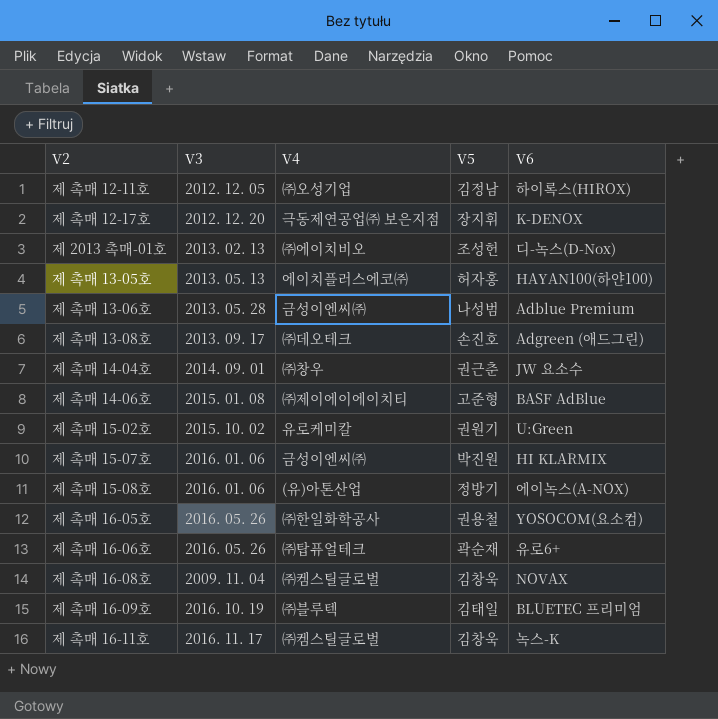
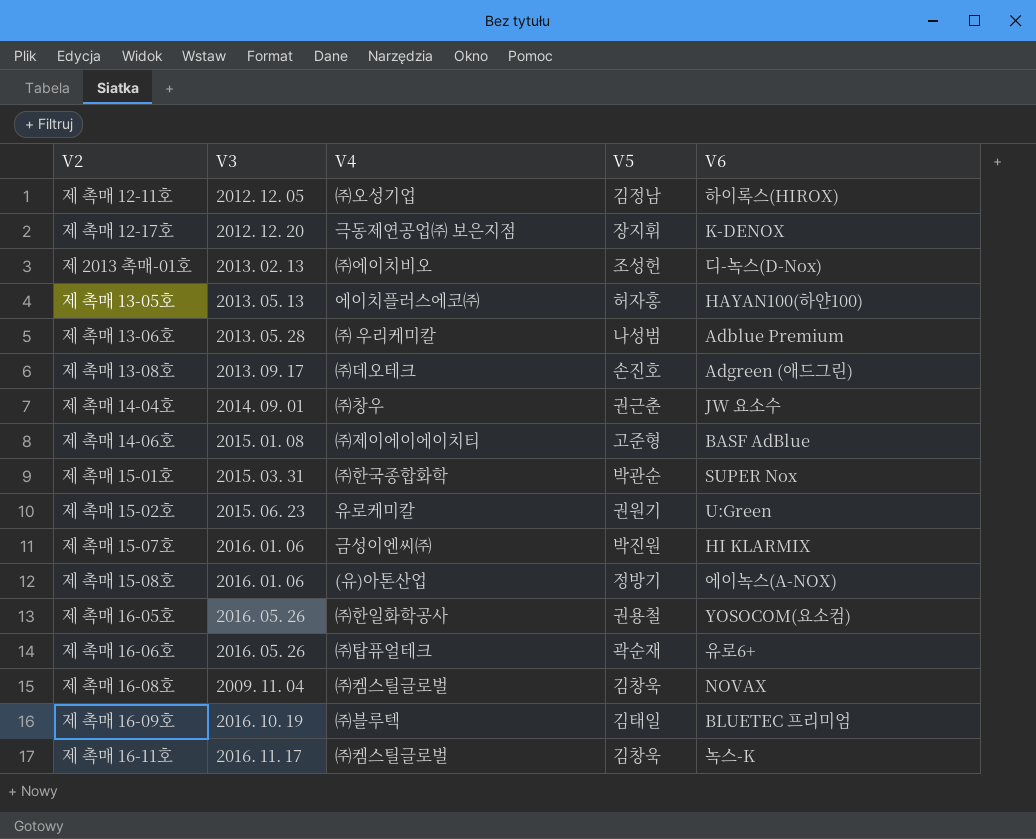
제 촉매 13-06호 | V4: 금성이엔씨㈜ -> ㈜ 우리케미칼
row 제 촉매 15-01호: none -> 2015. 03. 31 | ㈜한국종합화학 | 박관순 | SUPER Nox
제 촉매 15-02호 | V3: 2015. 10. 02 -> 2015. 06. 23

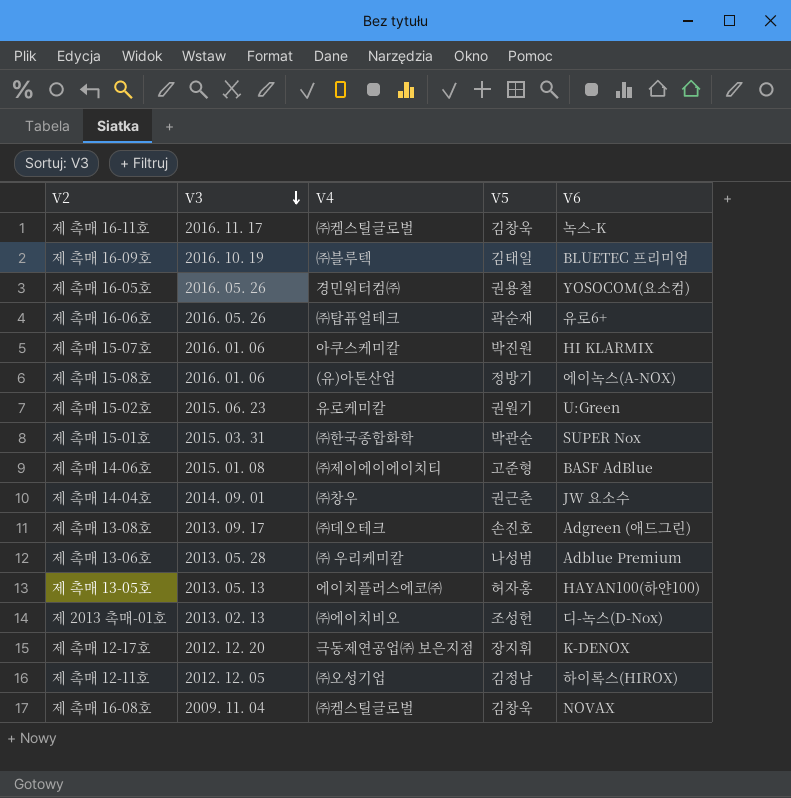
row order: none -> V3 descending
제 촉매 16-05호 | V4: ㈜한일화학공사 -> 경민워터컴㈜
제 촉매 15-07호 | V4: 금성이엔씨㈜ -> 아쿠스케미칼

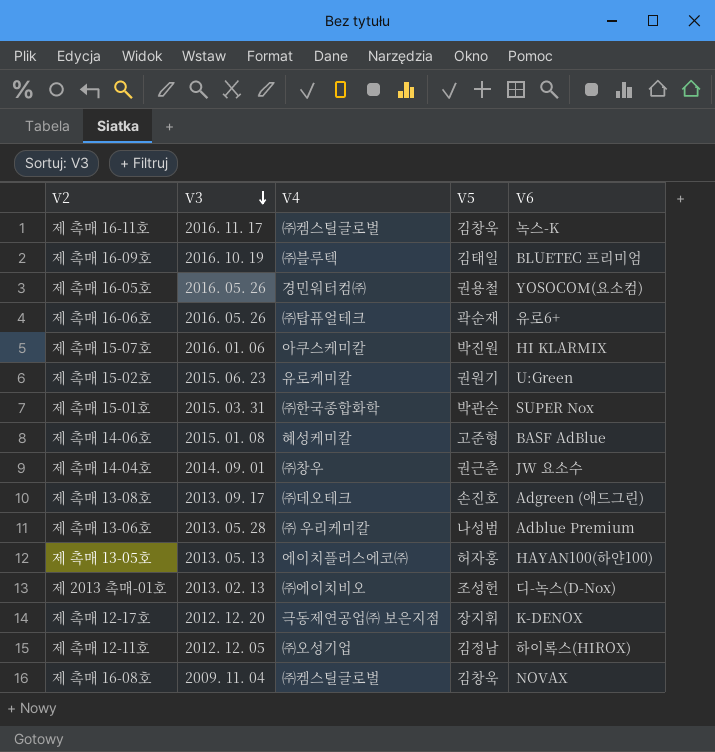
row 제 촉매 15-08호: 2016. 01. 06 | (유)아톤산업 | 정방기 | 에이녹스(A-NOX) -> none
제 촉매 14-06호 | V4: ㈜제이에이에이치티 -> 혜성케미칼

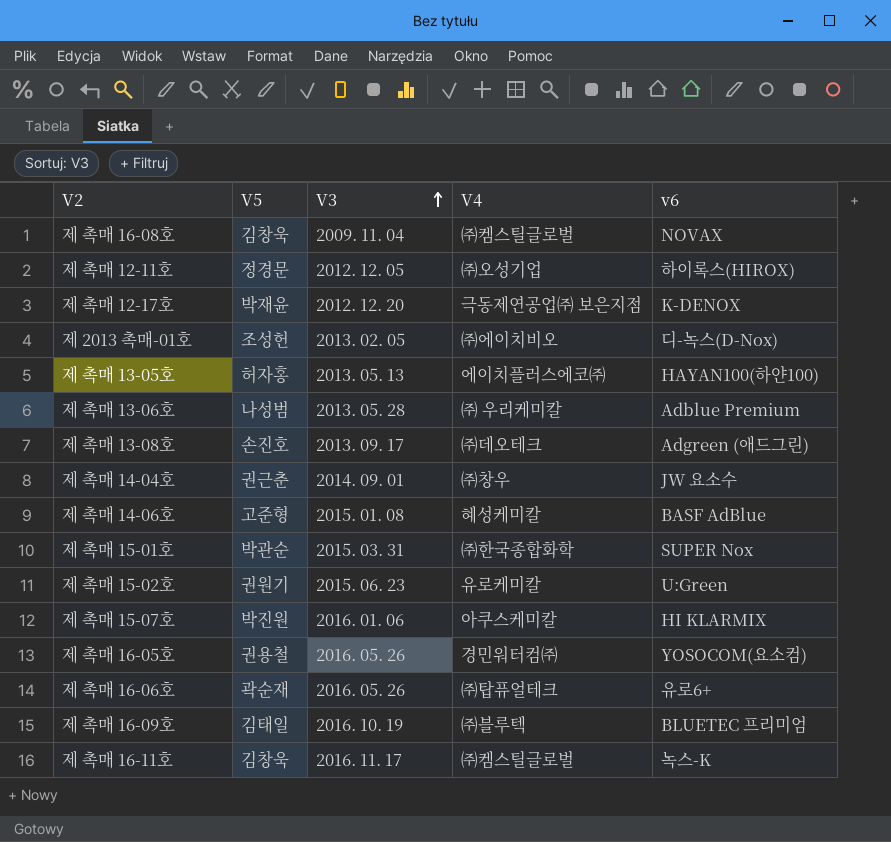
row order: V3 descending -> V3 ascending
column V5 | position: 4 -> 2
column name: V6 -> v6
제 촉매 12-11호 | V5: 김정남 -> 정경문
제 촉매 12-17호 | V5: 장지휘 -> 박재윤
제 2013 촉매-01호 | V3: 2013. 02. 13 -> 2013. 02. 05

